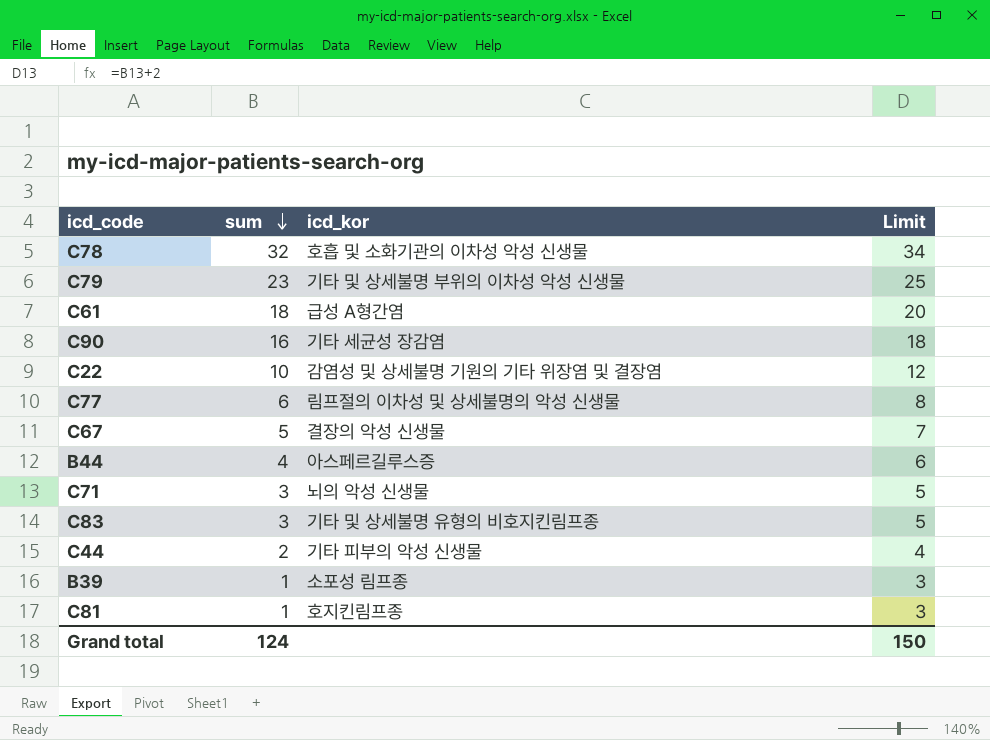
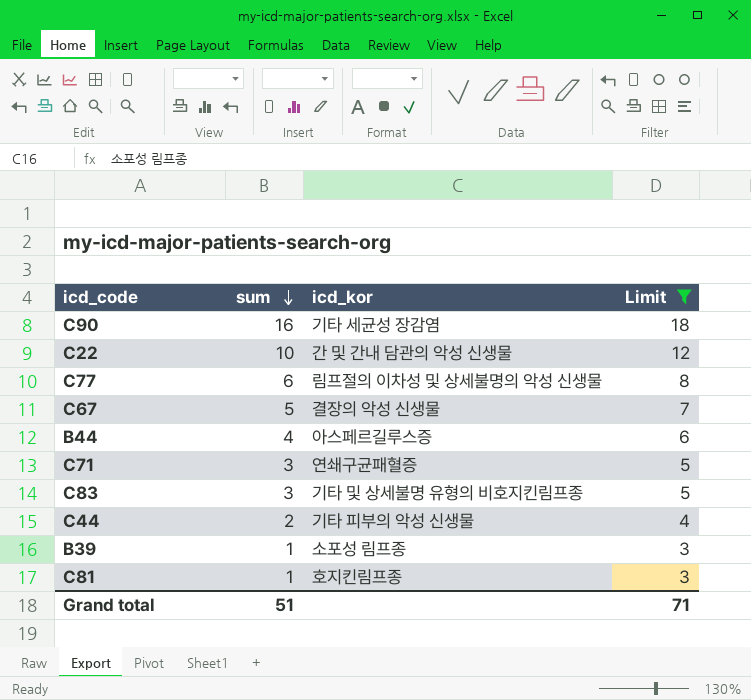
filter: none -> Limit <= 18
C22 | icd_kor: 감염성 및 상세불명 기원의 기타 위장염 및 결장염 -> 간 및 간내 담관의 악성 신생물
C71 | icd_kor: 뇌의 악성 신생물 -> 연쇄구균패혈증
Grand total | sum: 124 -> 51
Grand total | Limit: 150 -> 71

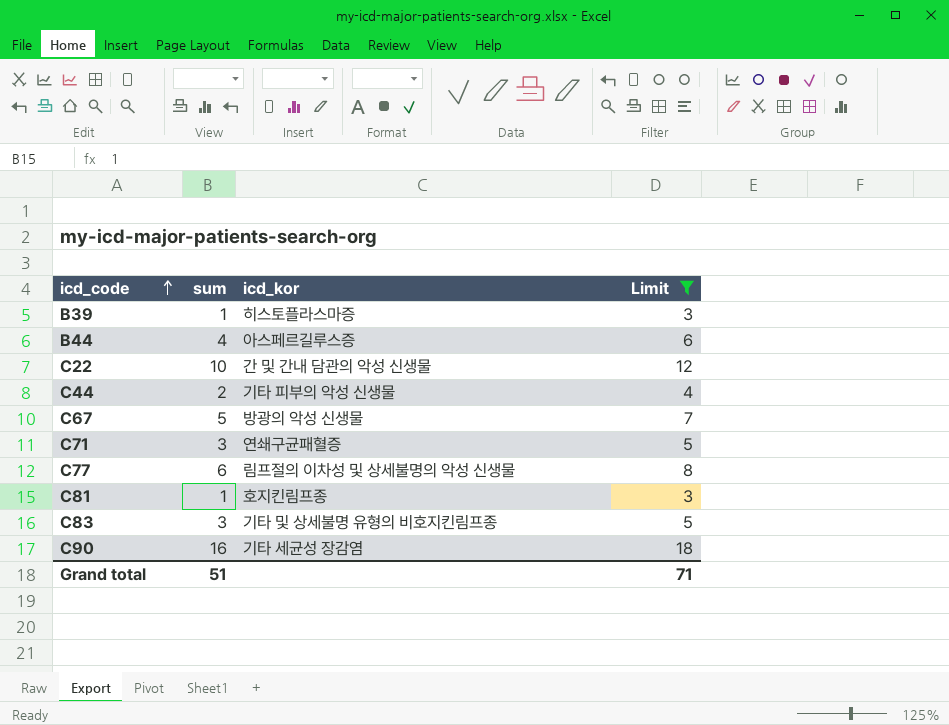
row order: sum descending -> icd_code ascending
B39 | icd_kor: 소포성 림프종 -> 히스토플라스마증
C67 | icd_kor: 결장의 악성 신생물 -> 방광의 악성 신생물

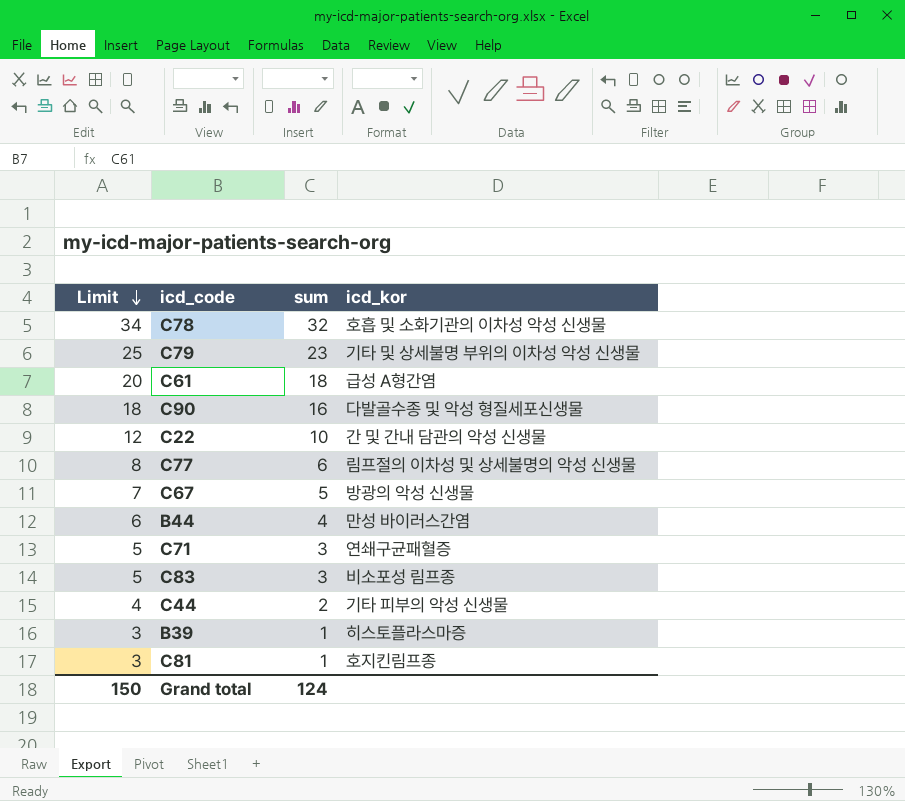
filter: Limit <= 18 -> none
row order: icd_code ascending -> Limit descending
column Limit | position: 4 -> 1
C90 | icd_kor: 기타 세균성 장감염 -> 다발골수종 및 악성 형질세포신생물
B44 | icd_kor: 아스페르길루스증 -> 만성 바이러스간염
C83 | icd_kor: 기타 및 상세불명 유형의 비호지킨림프종 -> 비소포성 림프종
Grand total | Limit: 71 -> 150
Grand total | sum: 51 -> 124

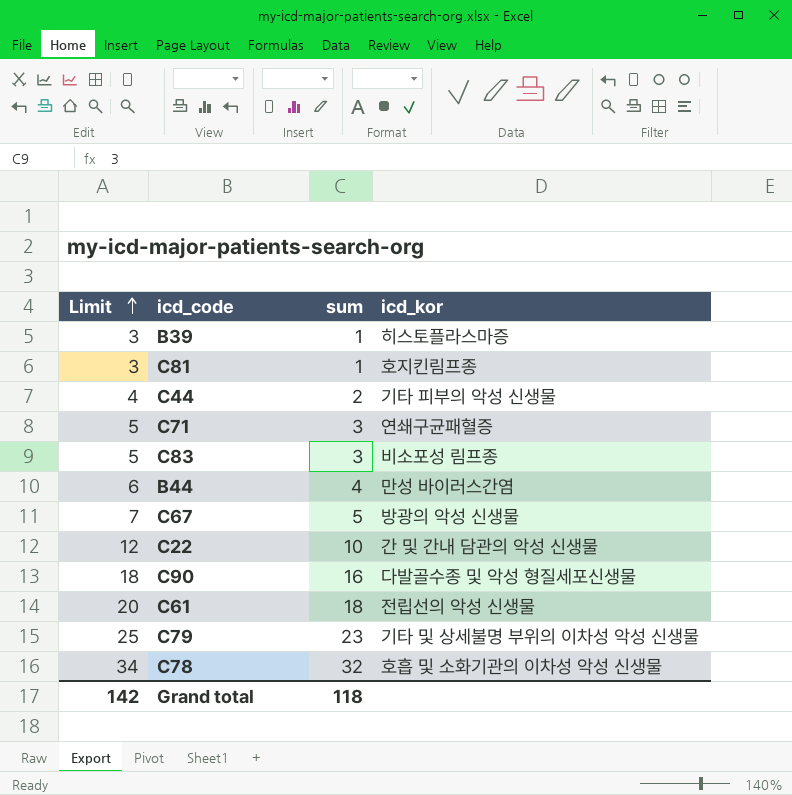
row order: Limit descending -> Limit ascending
row C77: 8 | 6 | 림프절의 이차성 및 상세불명의 악성 신생물 -> none
C61 | icd_kor: 급성 A형간염 -> 전립선의 악성 신생물
Grand total | Limit: 150 -> 142
Grand total | sum: 124 -> 118

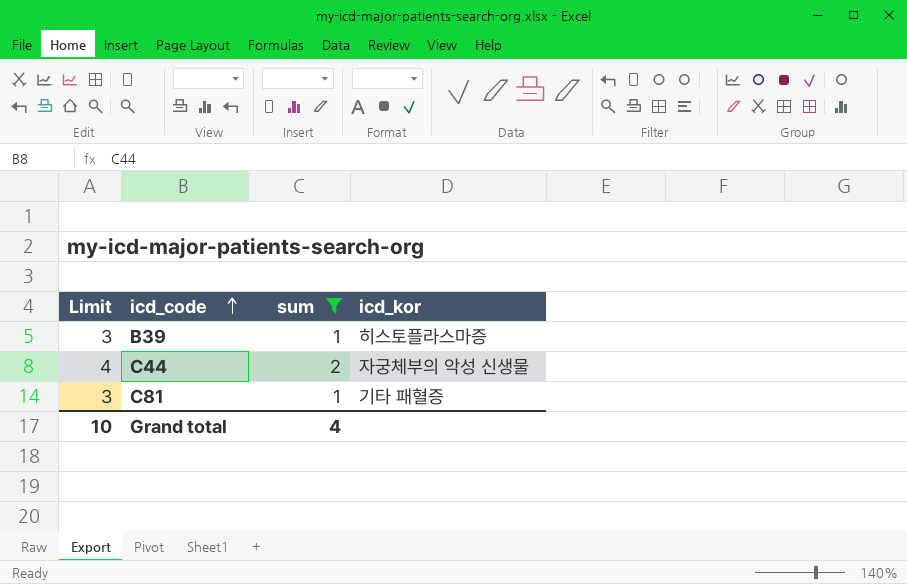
filter: none -> sum <= 2
row order: Limit ascending -> icd_code ascending
C44 | icd_kor: 기타 피부의 악성 신생물 -> 자궁체부의 악성 신생물
C81 | icd_kor: 호지킨림프종 -> 기타 패혈증
Grand total | Limit: 142 -> 10
Grand total | sum: 118 -> 4

